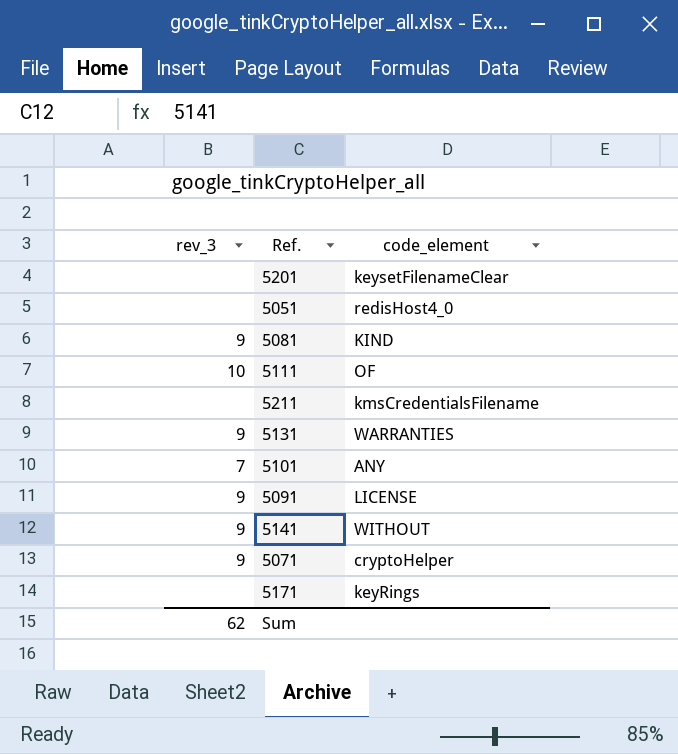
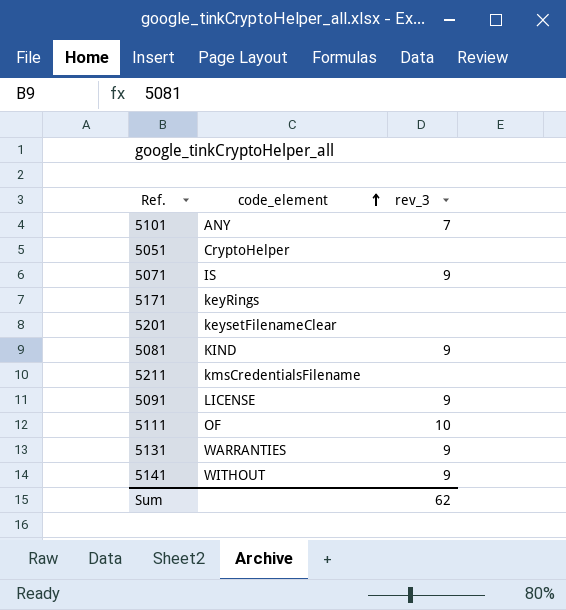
row order: none -> code_element ascending
column rev_3 | position: 1 -> 3
5051 | code_element: redisHost4_0 -> CryptoHelper
5071 | code_element: cryptoHelper -> IS

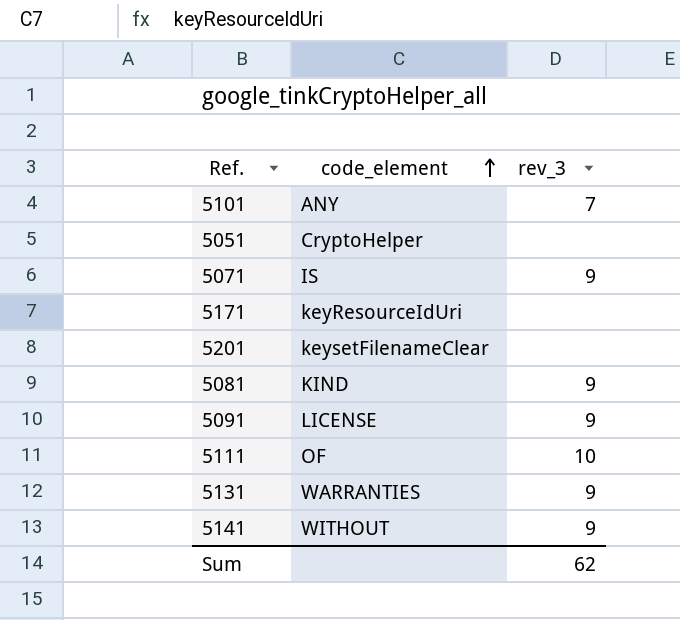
row 5211: kmsCredentialsFilename | none -> none
5171 | code_element: keyRings -> keyResourceIdUri

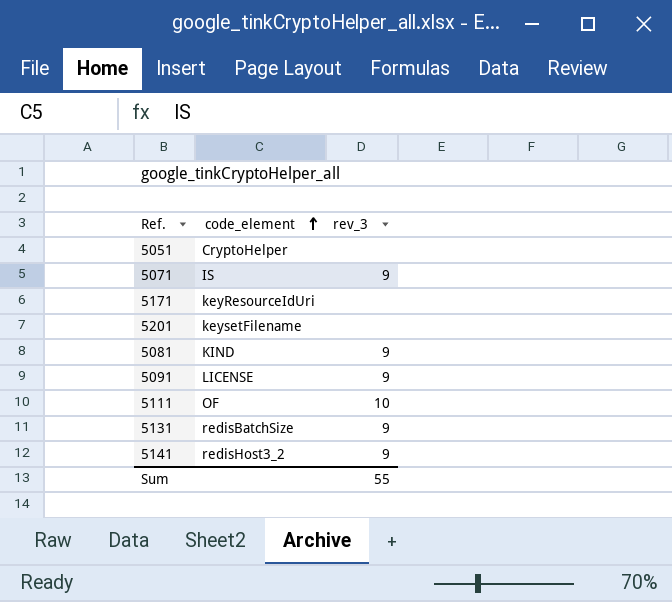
row 5101: ANY | 7 -> none
5201 | code_element: keysetFilenameClear -> keysetFilename
5131 | code_element: WARRANTIES -> redisBatchSize
5141 | code_element: WITHOUT -> redisHost3_2
Sum | rev_3: 62 -> 55

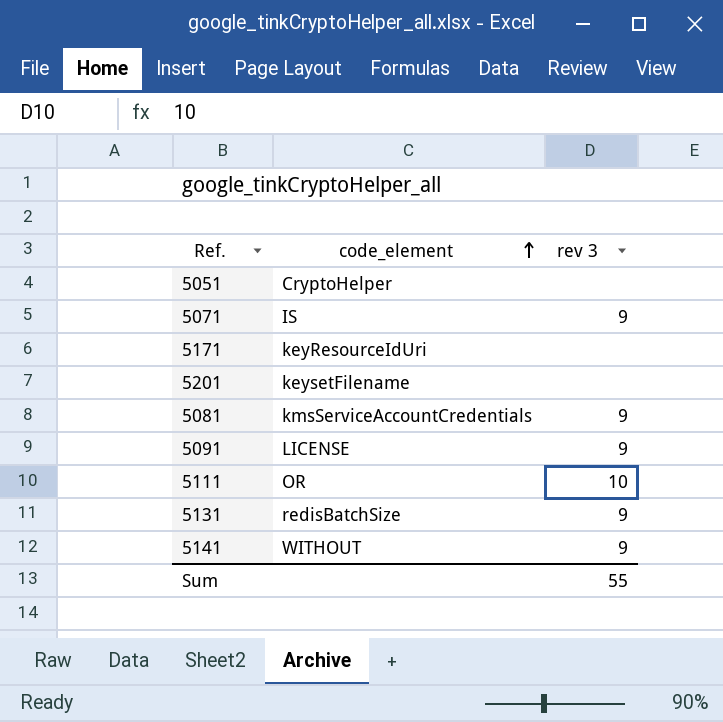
column name: rev_3 -> rev 3
5081 | code_element: KIND -> kmsServiceAccountCredentials
5111 | code_element: OF -> OR
5141 | code_element: redisHost3_2 -> WITHOUT

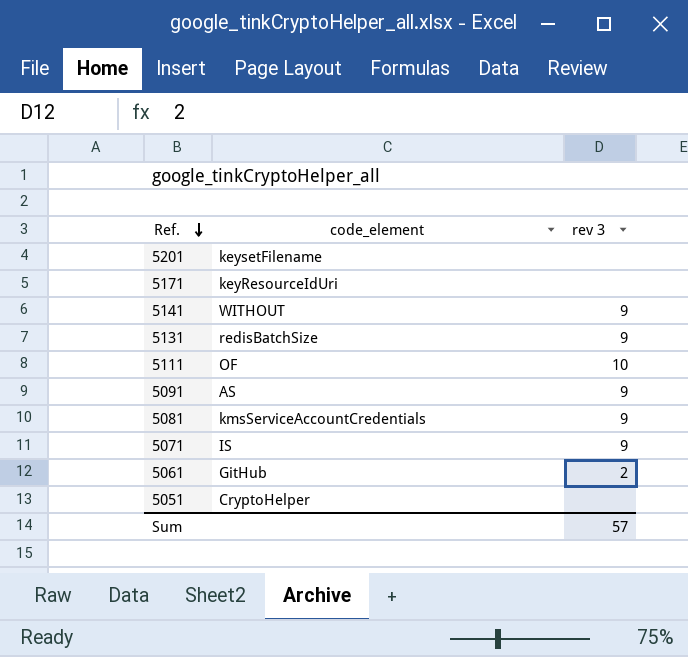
row order: code_element ascending -> Ref. descending
5111 | code_element: OR -> OF
5091 | code_element: LICENSE -> AS
row 5061: none -> GitHub | 2
Sum | rev 3: 55 -> 57

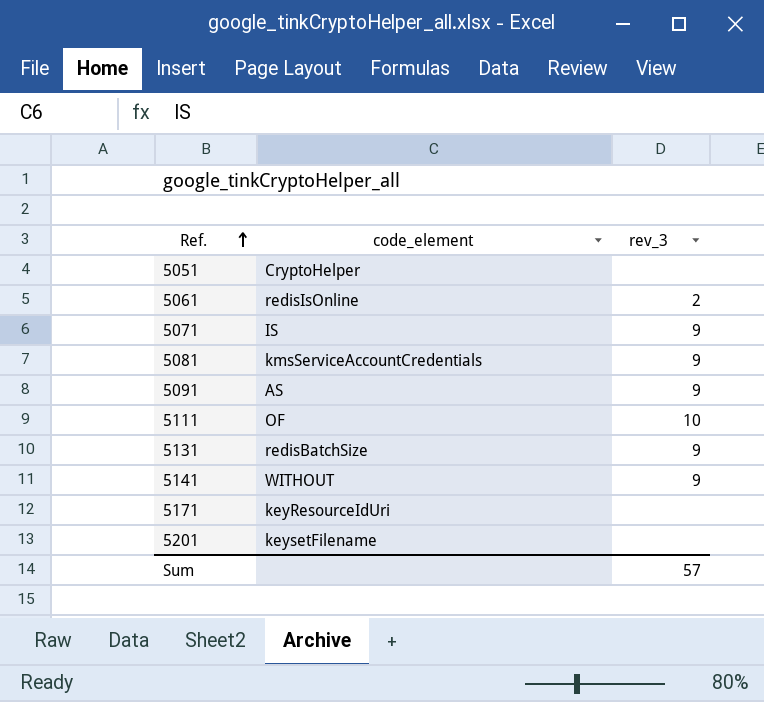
row order: Ref. descending -> Ref. ascending
column name: rev 3 -> rev_3
5061 | code_element: GitHub -> redisIsOnline

